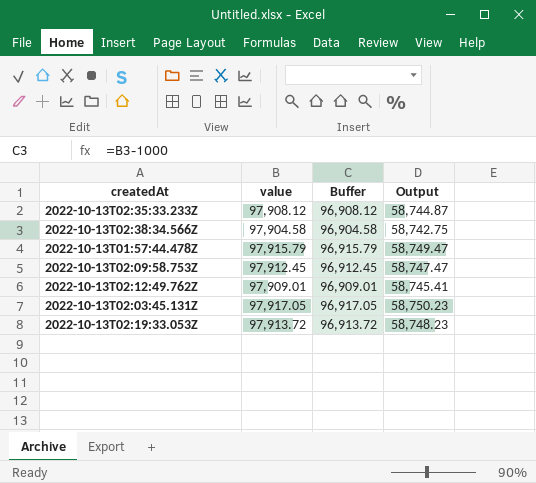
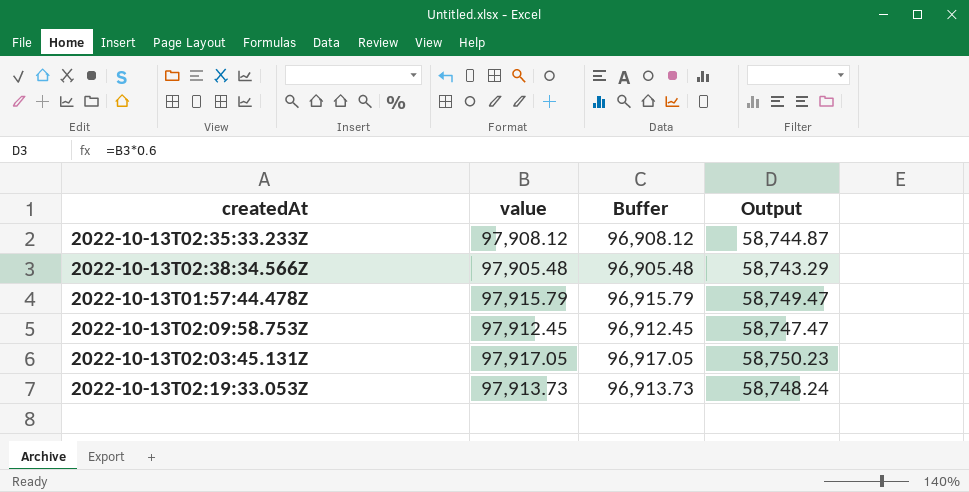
row 2022-10-13T02:12:49.762Z: 97,909.01 | 96,909.01 | 58,745.41 -> none
2022-10-13T02:38:34.566Z | value: 97,904.58 -> 97,905.48
2022-10-13T02:38:34.566Z | Buffer: 96,904.58 -> 96,905.48
2022-10-13T02:38:34.566Z | Output: 58,742.75 -> 58,743.29
2022-10-13T02:19:33.053Z | value: 97,913.72 -> 97,913.73
2022-10-13T02:19:33.053Z | Buffer: 96,913.72 -> 96,913.73
2022-10-13T02:19:33.053Z | Output: 58,748.23 -> 58,748.24

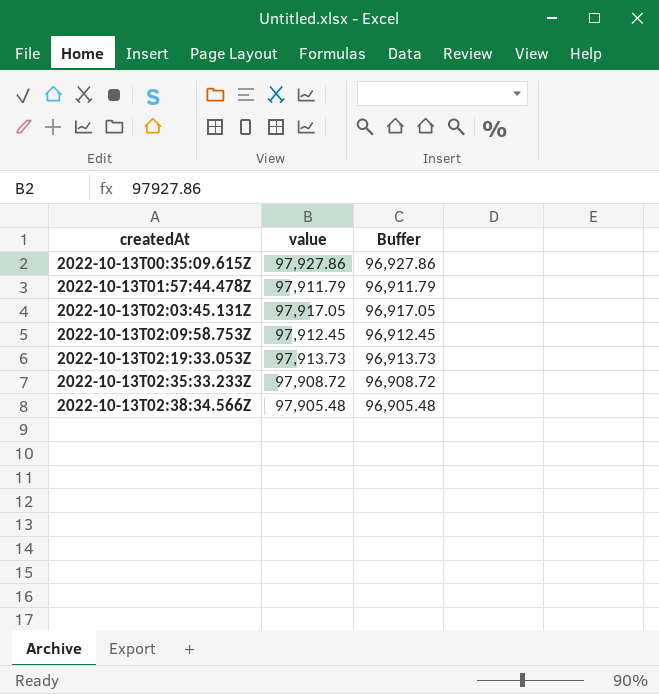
row order: none -> createdAt ascending
column Output | formula: [value] * 0.6 -> none
row 2022-10-13T00:35:09.615Z: none -> 97,927.86 | 96,927.86
2022-10-13T01:57:44.478Z | value: 97,915.79 -> 97,911.79
2022-10-13T01:57:44.478Z | Buffer: 96,915.79 -> 96,911.79
2022-10-13T02:35:33.233Z | value: 97,908.12 -> 97,908.72
2022-10-13T02:35:33.233Z | Buffer: 96,908.12 -> 96,908.72

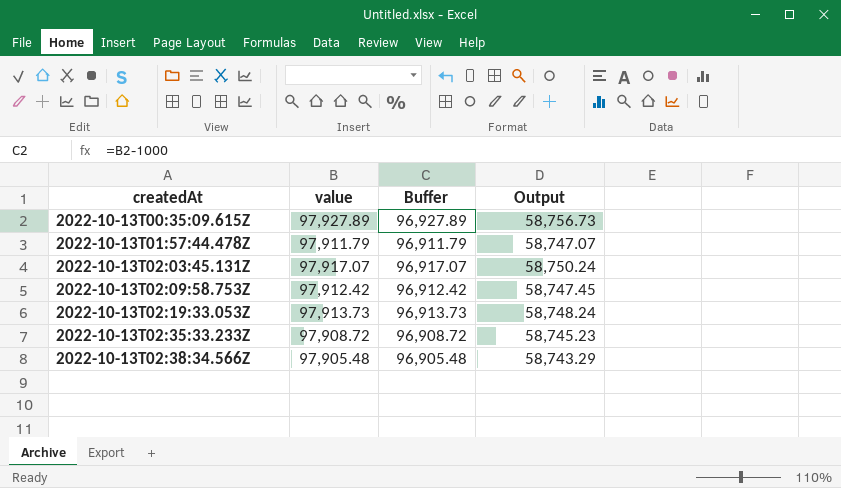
column Output | formula: none -> [value] * 0.6
2022-10-13T00:35:09.615Z | value: 97,927.86 -> 97,927.89
2022-10-13T00:35:09.615Z | Buffer: 96,927.86 -> 96,927.89
2022-10-13T02:03:45.131Z | value: 97,917.05 -> 97,917.07
2022-10-13T02:03:45.131Z | Buffer: 96,917.05 -> 96,917.07
2022-10-13T02:09:58.753Z | value: 97,912.45 -> 97,912.42
2022-10-13T02:09:58.753Z | Buffer: 96,912.45 -> 96,912.42

